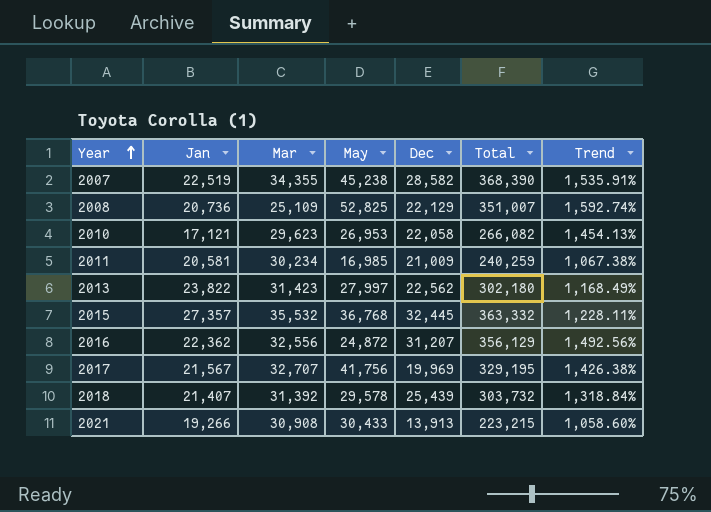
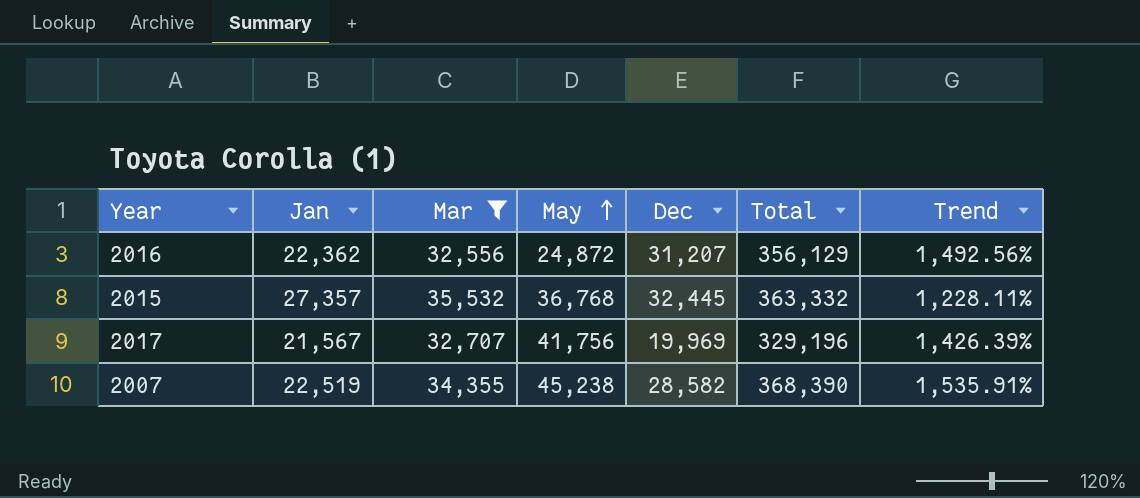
filter: none -> Mar >= 32,556
row order: Year ascending -> May ascending
2017 | Total: 329,195 -> 329,196
2017 | Trend: 1,426.38% -> 1,426.39%

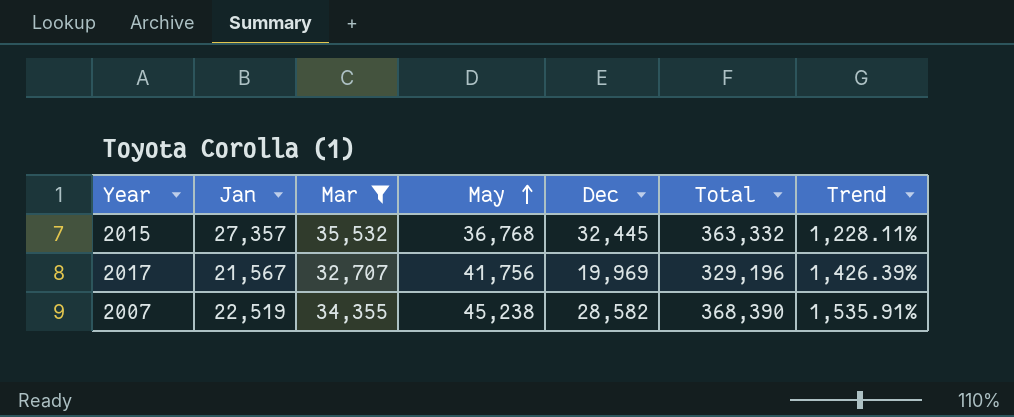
row 2016: 22,362 | 32,556 | 24,872 | 31,207 | 356,129 | 1,492.56% -> none

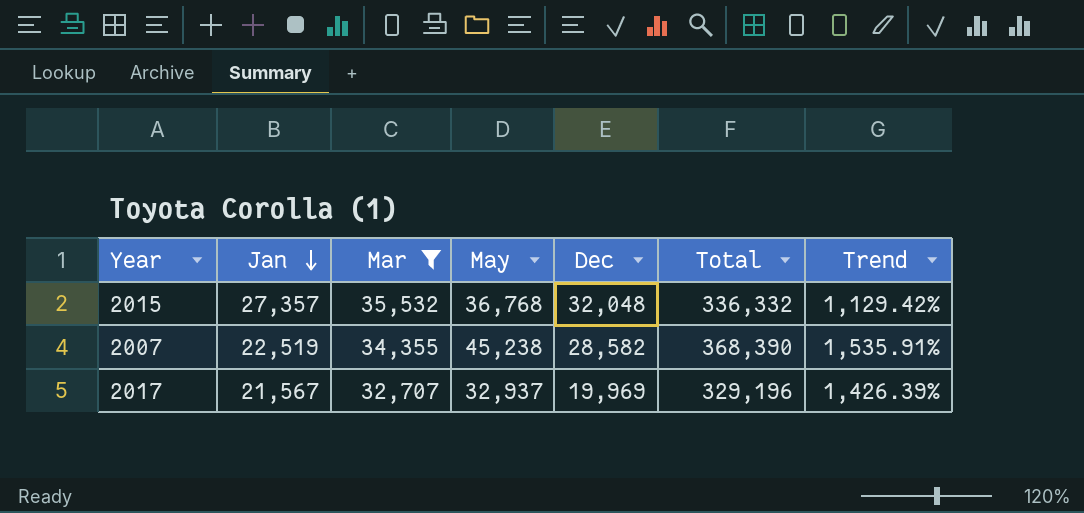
row order: May ascending -> Jan descending
2015 | Dec: 32,445 -> 32,048
2015 | Total: 363,332 -> 336,332
2015 | Trend: 1,228.11% -> 1,129.42%
2017 | May: 41,756 -> 32,937

